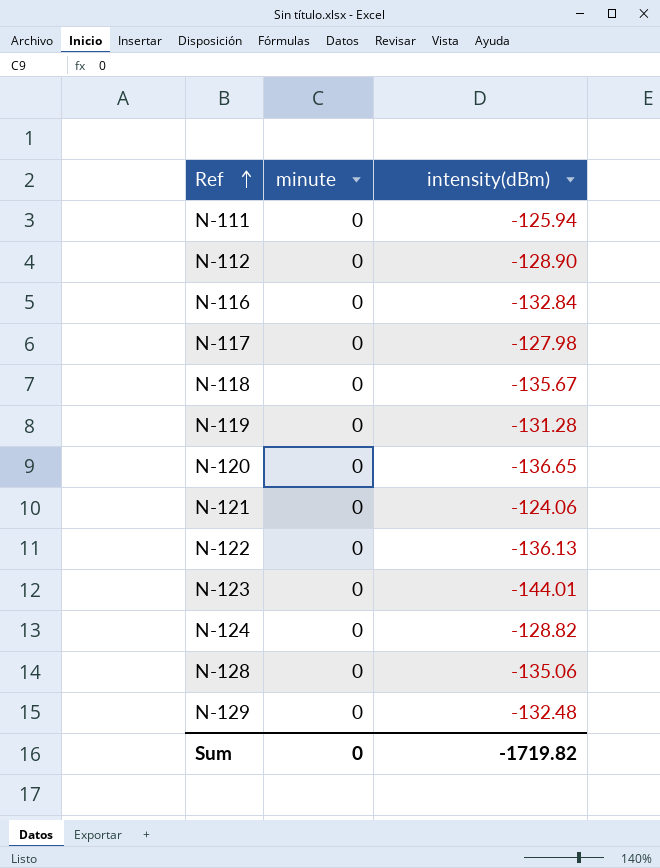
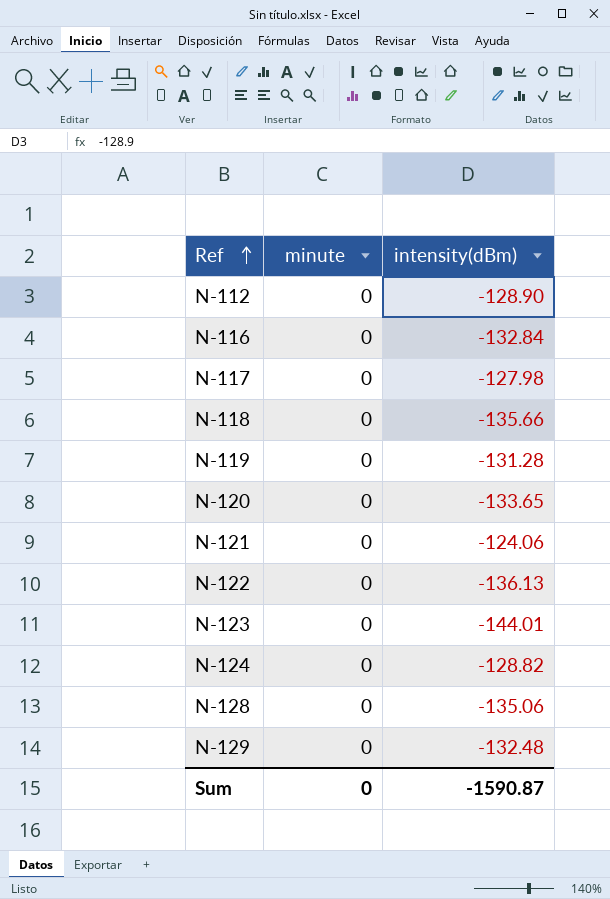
row N-111: 0 | -125.94 -> none
N-118 | intensity(dBm): -135.67 -> -135.66
N-120 | intensity(dBm): -136.65 -> -133.65
Sum | intensity(dBm): -1719.82 -> -1590.87

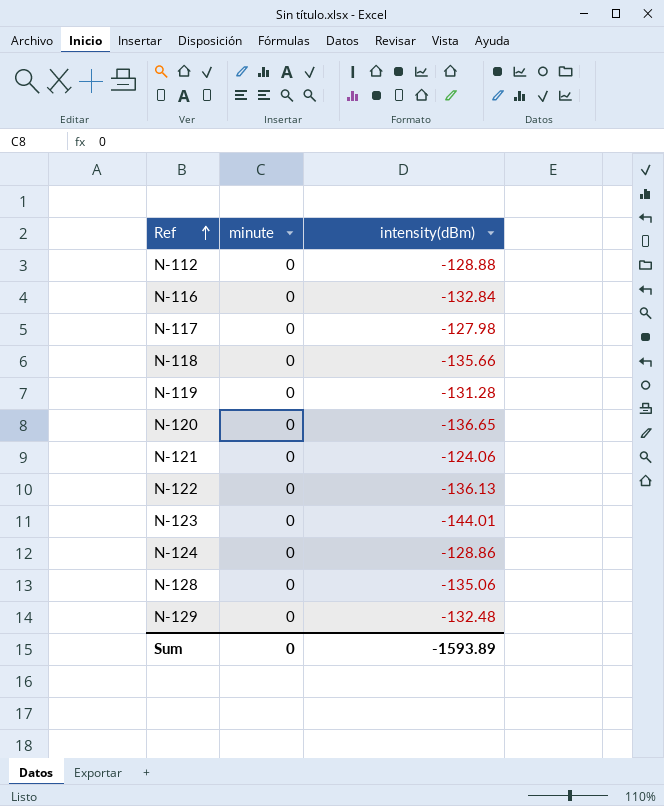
N-112 | intensity(dBm): -128.90 -> -128.88
N-120 | intensity(dBm): -133.65 -> -136.65
N-124 | intensity(dBm): -128.82 -> -128.86
Sum | intensity(dBm): -1590.87 -> -1593.89

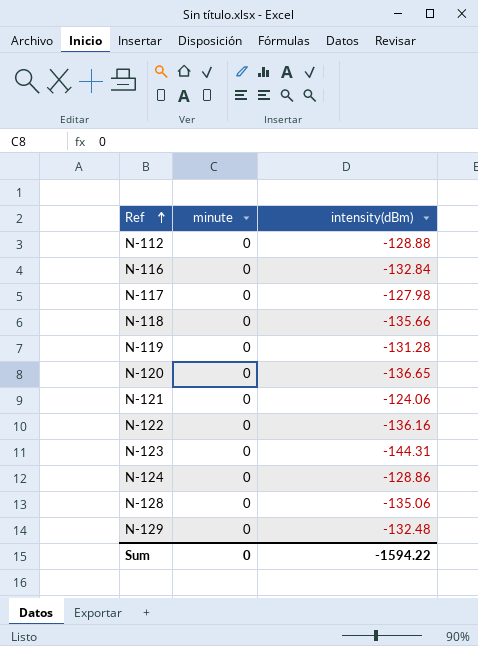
N-122 | intensity(dBm): -136.13 -> -136.16
N-123 | intensity(dBm): -144.01 -> -144.31
Sum | intensity(dBm): -1593.89 -> -1594.22

